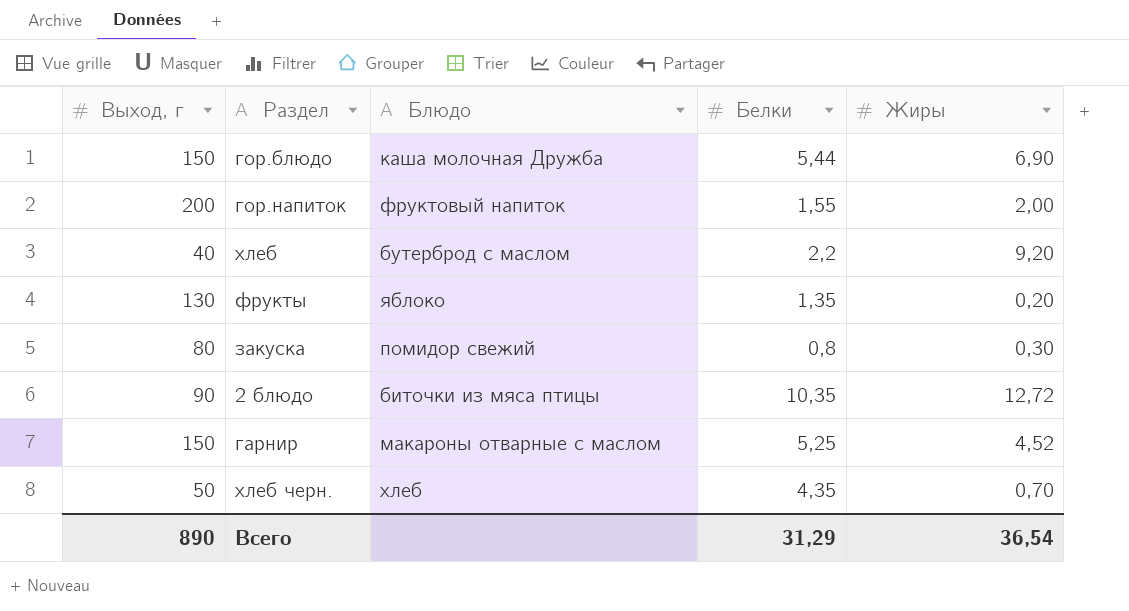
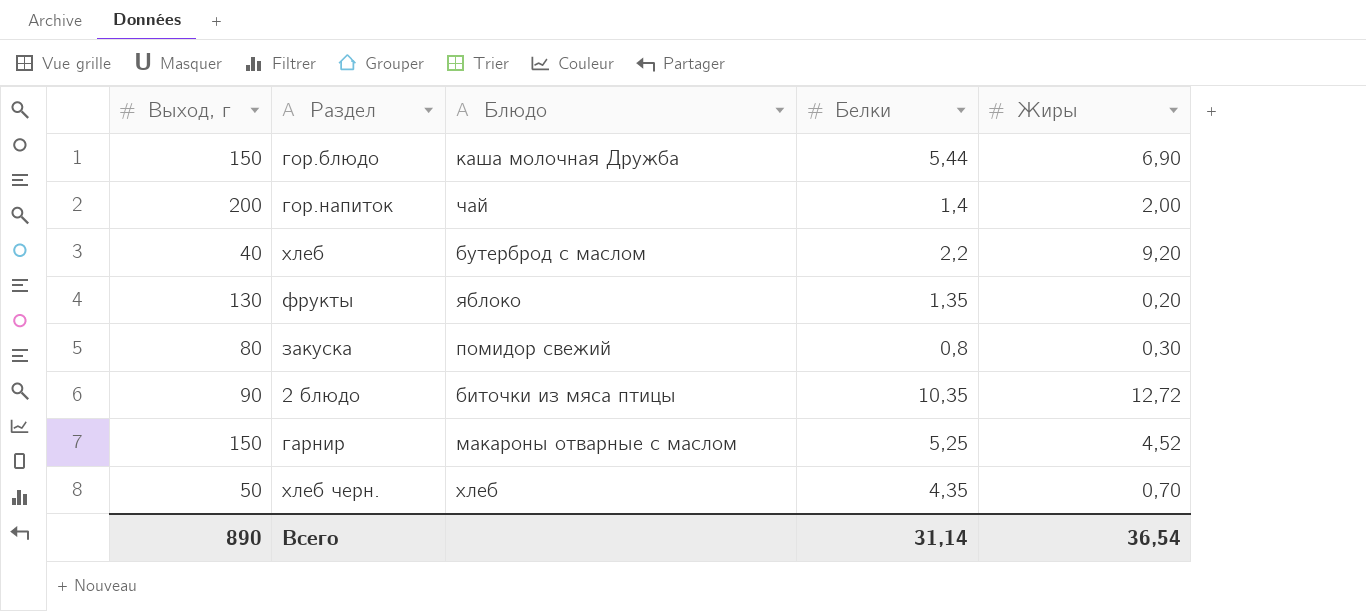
гор.напиток | Блюдо: фруктовый напиток -> чай
гор.напиток | Белки: 1,55 -> 1,4
Всего | Белки: 31,29 -> 31,14

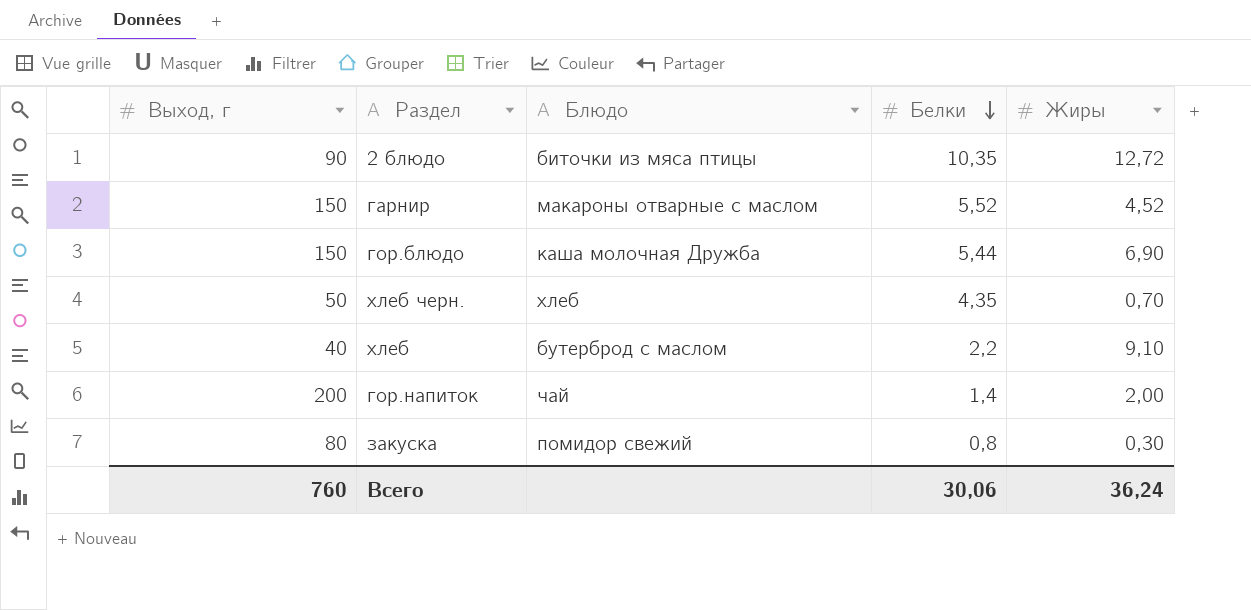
row order: none -> Белки descending
row фрукты: 130 | яблоко | 1,35 | 0,20 -> none
гарнир | Белки: 5,25 -> 5,52
хлеб | Жиры: 9,20 -> 9,10
Всего | Выход, г: 890 -> 760
Всего | Белки: 31,14 -> 30,06
Всего | Жиры: 36,54 -> 36,24

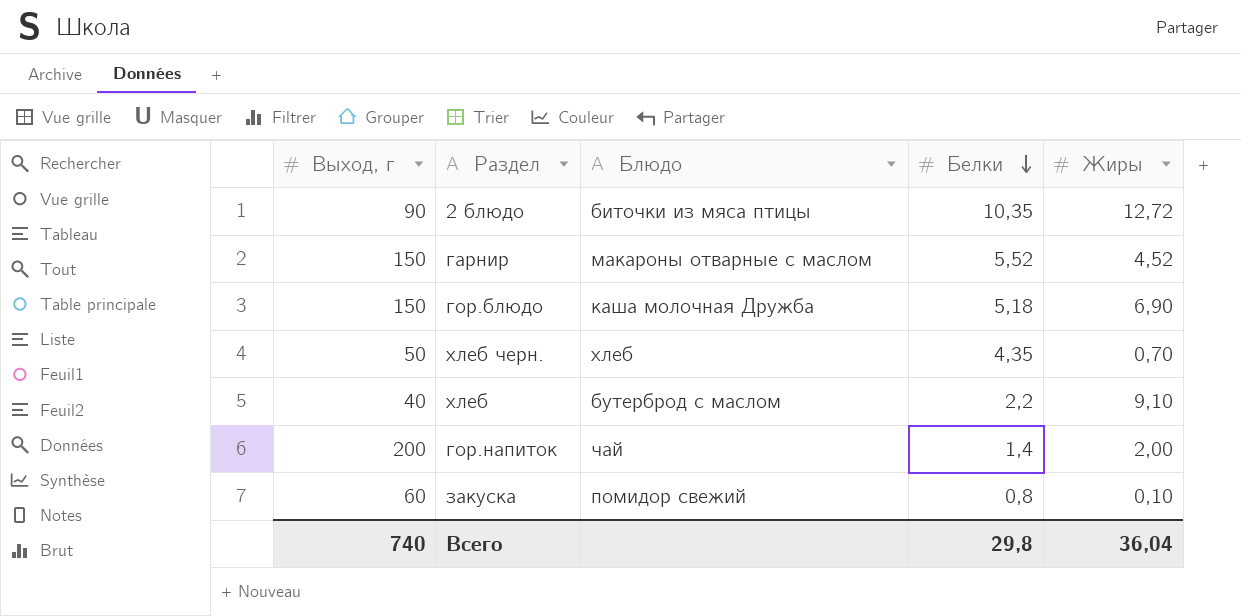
гор.блюдо | Белки: 5,44 -> 5,18
закуска | Выход, г: 80 -> 60
закуска | Жиры: 0,30 -> 0,10
Всего | Выход, г: 760 -> 740
Всего | Белки: 30,06 -> 29,8
Всего | Жиры: 36,24 -> 36,04

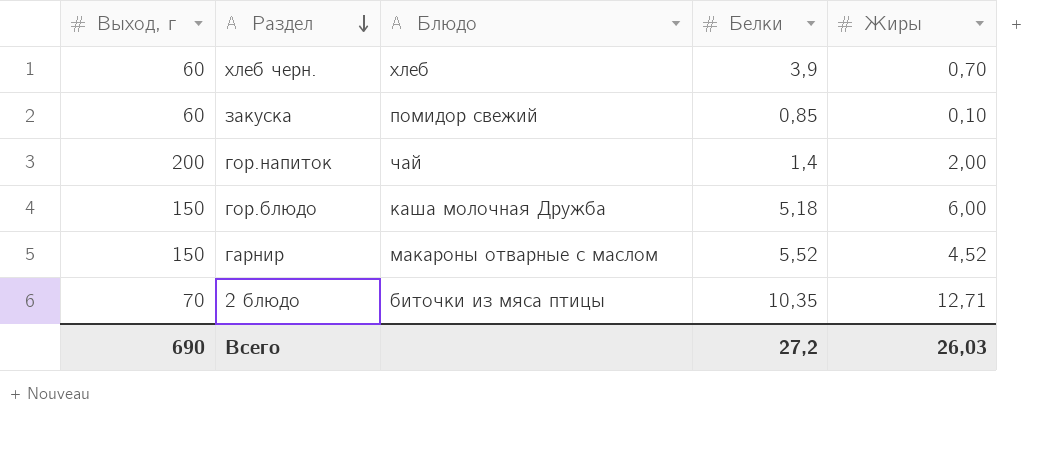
row order: Белки descending -> Раздел descending
row хлеб: 40 | бутерброд с маслом | 2,2 | 9,10 -> none
хлеб черн. | Выход, г: 50 -> 60
хлеб черн. | Белки: 4,35 -> 3,9
закуска | Белки: 0,8 -> 0,85
гор.блюдо | Жиры: 6,90 -> 6,00
2 блюдо | Выход, г: 90 -> 70
2 блюдо | Жиры: 12,72 -> 12,71
Всего | Выход, г: 740 -> 690
Всего | Белки: 29,8 -> 27,2
Всего | Жиры: 36,04 -> 26,03

